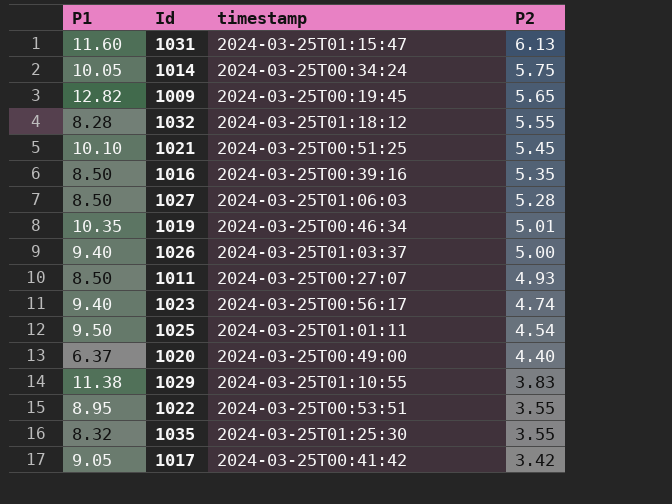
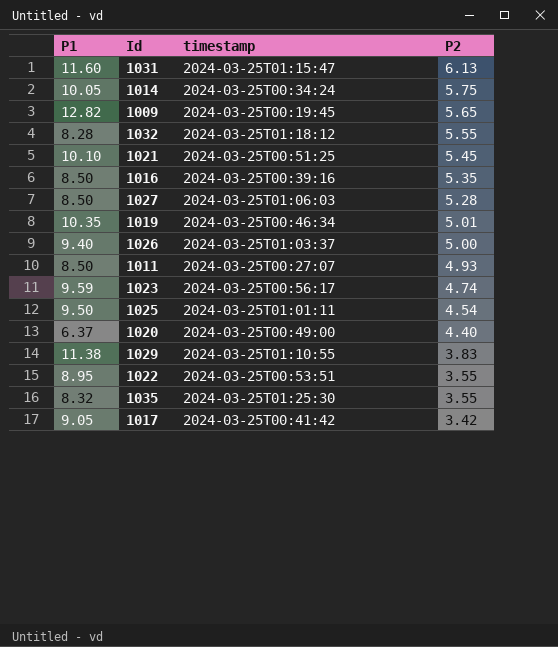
1023 | P1: 9.40 -> 9.59

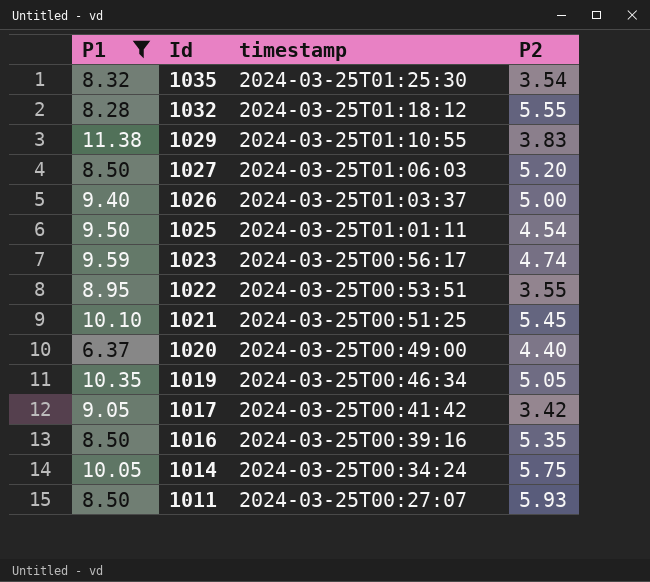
filter: none -> P1 <= 11.38
row order: P2 descending -> Id descending
1035 | P2: 3.55 -> 3.54
1027 | P2: 5.28 -> 5.20
1019 | P2: 5.01 -> 5.05
1011 | P2: 4.93 -> 5.93

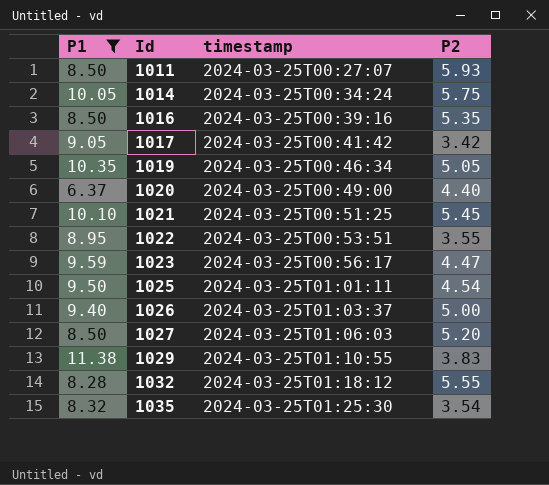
row order: Id descending -> Id ascending
1023 | P2: 4.74 -> 4.47

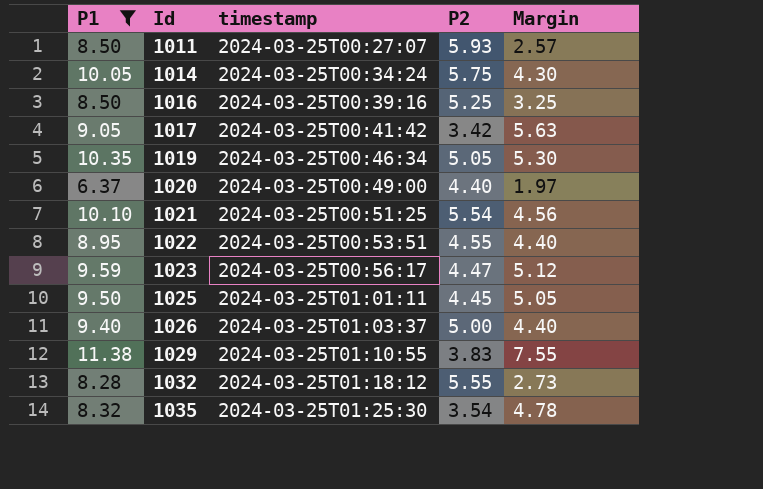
column Margin | formula: none -> [P1] - [P2]
row 1027: 8.50 | 2024-03-25T01:06:03 | 5.20 -> none
1016 | P2: 5.35 -> 5.25
1021 | P2: 5.45 -> 5.54
1022 | P2: 3.55 -> 4.55
1025 | P2: 4.54 -> 4.45

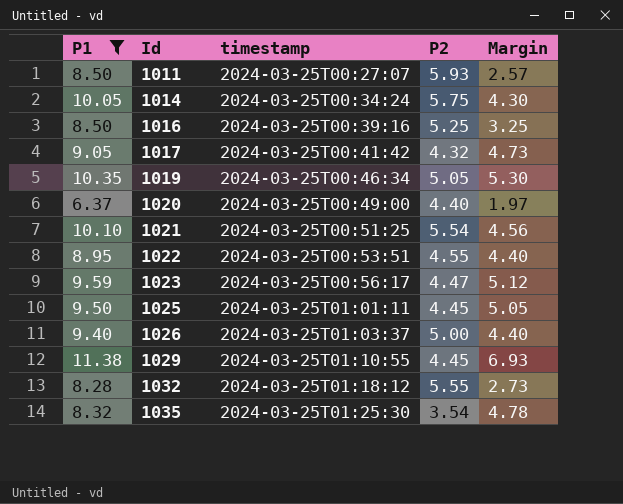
1017 | P2: 3.42 -> 4.32
1017 | Margin: 5.63 -> 4.73
1029 | P2: 3.83 -> 4.45
1029 | Margin: 7.55 -> 6.93

